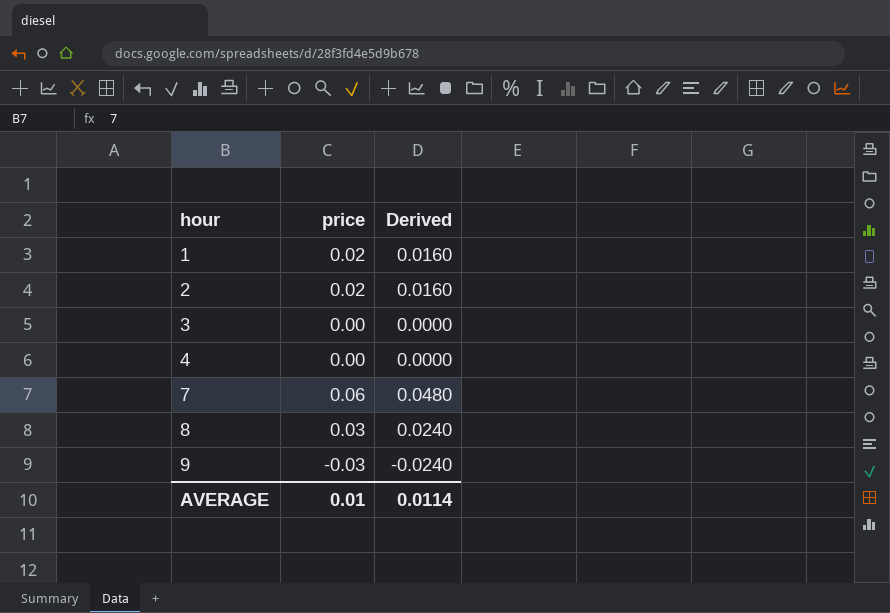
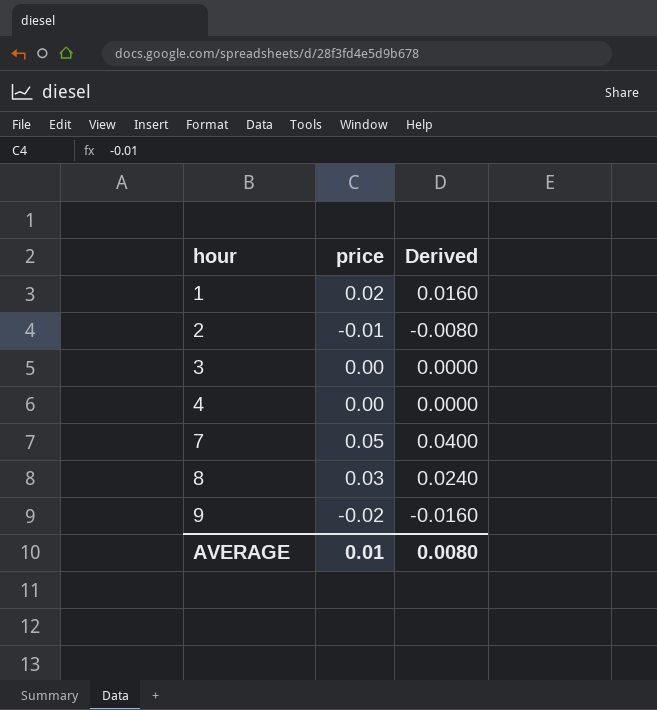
2 | price: 0.02 -> -0.01
2 | Derived: 0.0160 -> -0.0080
7 | price: 0.06 -> 0.05
7 | Derived: 0.0480 -> 0.0400
9 | price: -0.03 -> -0.02
9 | Derived: -0.0240 -> -0.0160
AVERAGE | Derived: 0.0114 -> 0.0080

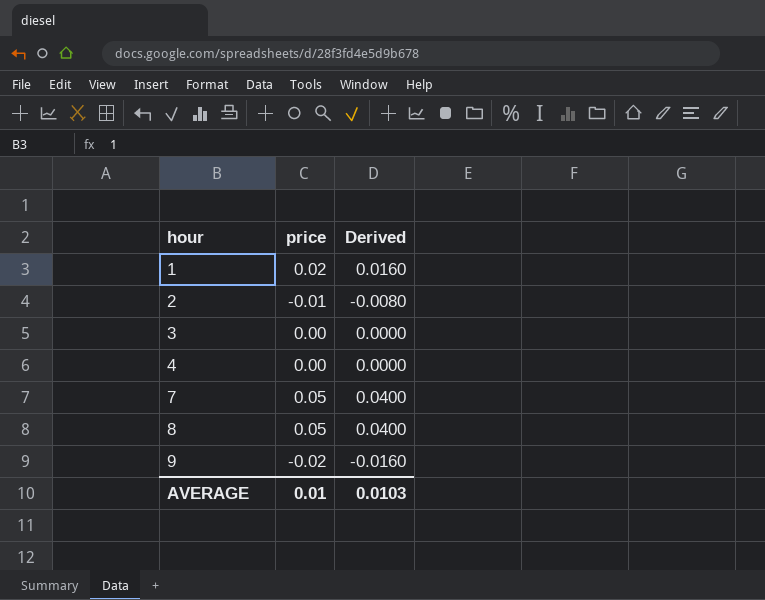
8 | price: 0.03 -> 0.05
8 | Derived: 0.0240 -> 0.0400
AVERAGE | Derived: 0.0080 -> 0.0103

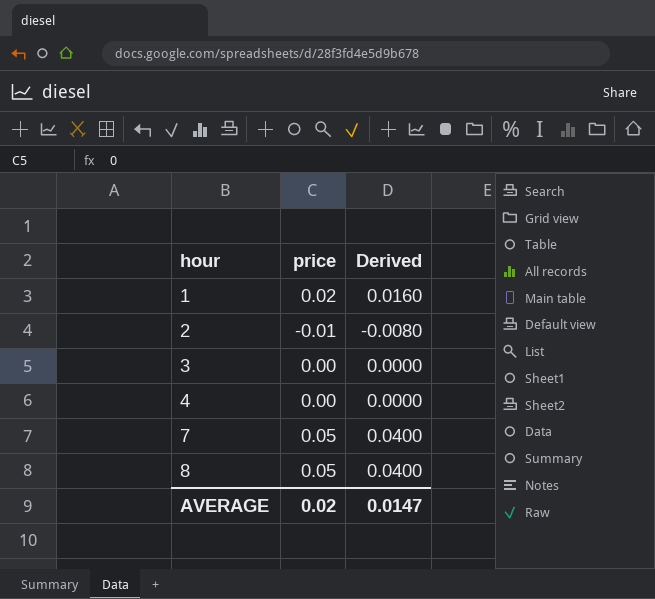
row 9: -0.02 | -0.0160 -> none
AVERAGE | price: 0.01 -> 0.02
AVERAGE | Derived: 0.0103 -> 0.0147

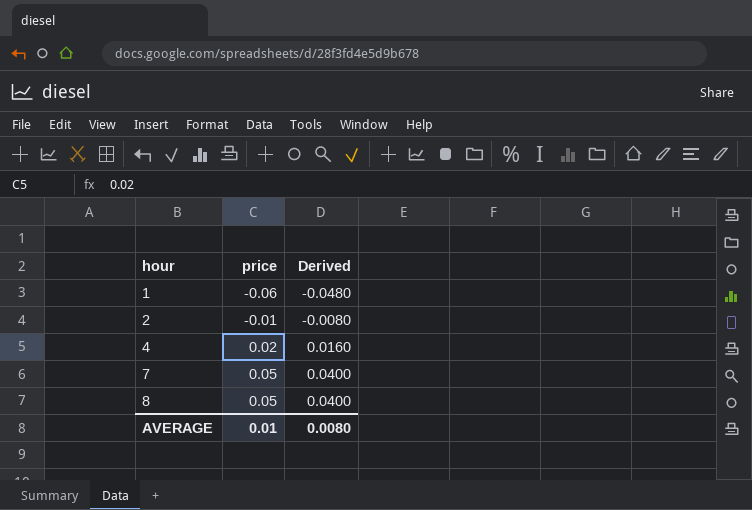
row 3: 0.00 | 0.0000 -> none
1 | price: 0.02 -> -0.06
1 | Derived: 0.0160 -> -0.0480
4 | price: 0.00 -> 0.02
4 | Derived: 0.0000 -> 0.0160
AVERAGE | price: 0.02 -> 0.01
AVERAGE | Derived: 0.0147 -> 0.0080

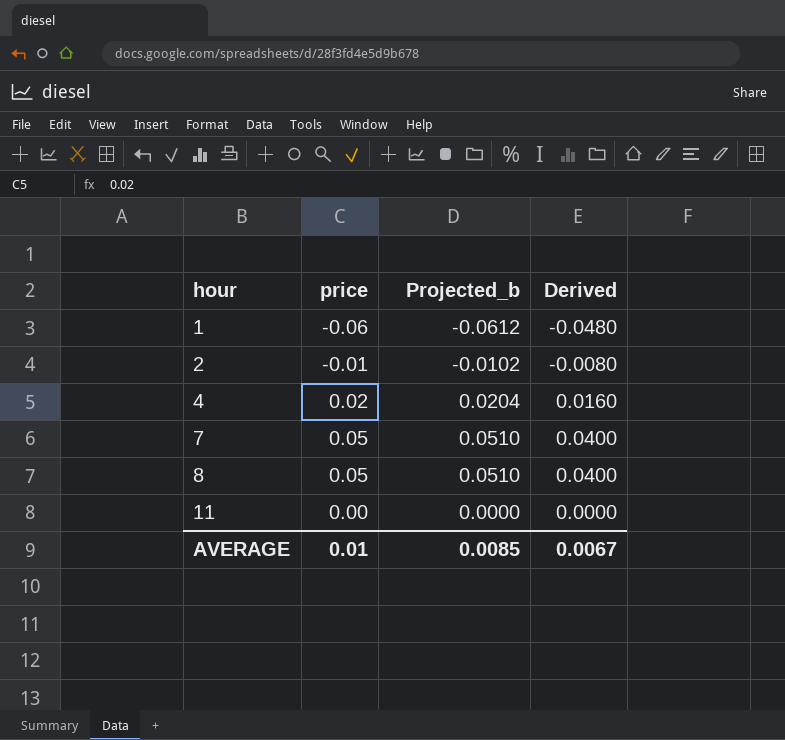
column Projected_b | formula: none -> [price] * 1.02
row 11: none -> 0.00 | 0.0000 | 0.0000
AVERAGE | Derived: 0.0080 -> 0.0067

